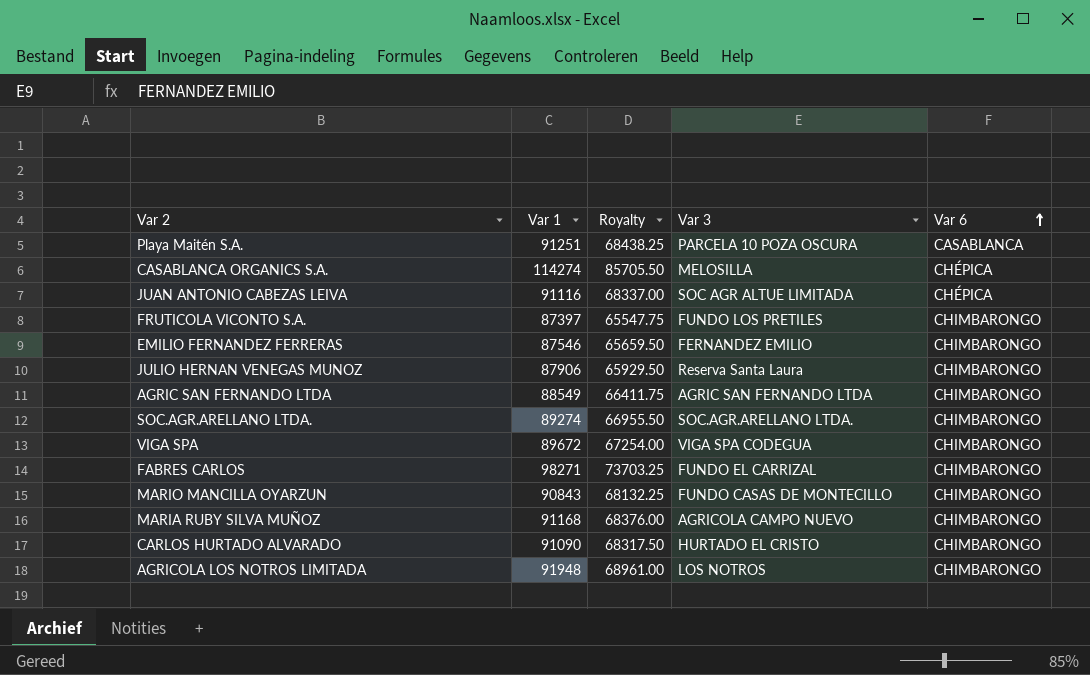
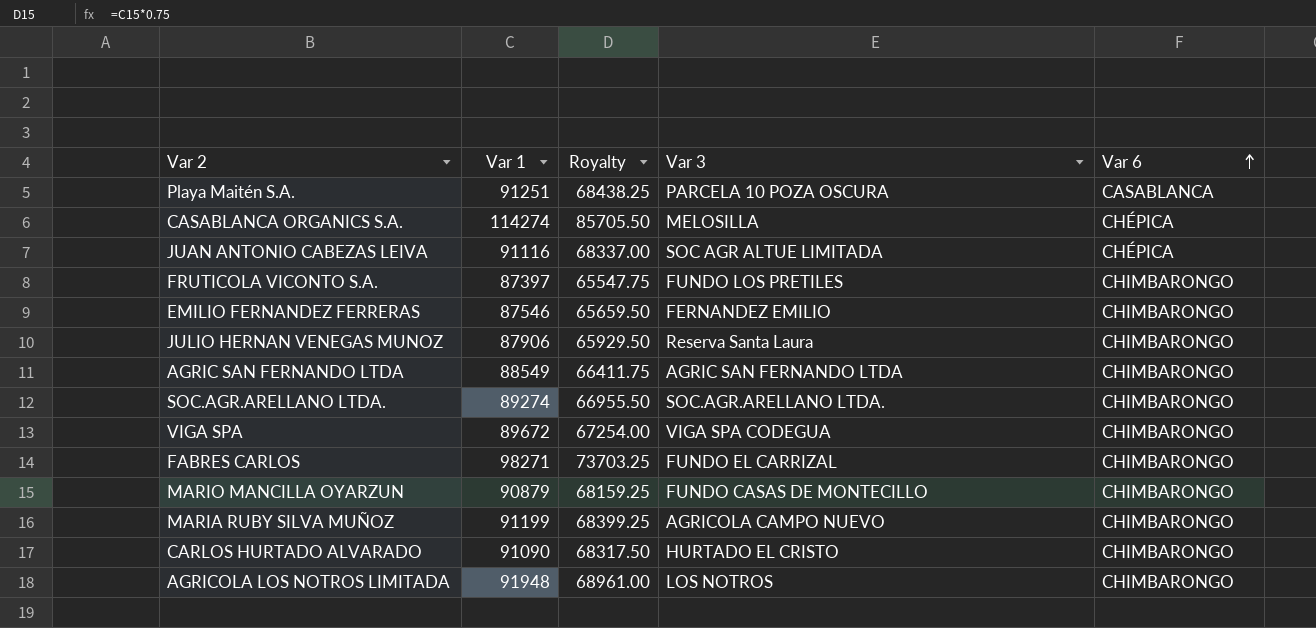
MARIO MANCILLA OYARZUN | Var 1: 90843 -> 90879
MARIO MANCILLA OYARZUN | Royalty: 68132.25 -> 68159.25
MARIA RUBY SILVA MUÑOZ | Var 1: 91168 -> 91199
MARIA RUBY SILVA MUÑOZ | Royalty: 68376.00 -> 68399.25

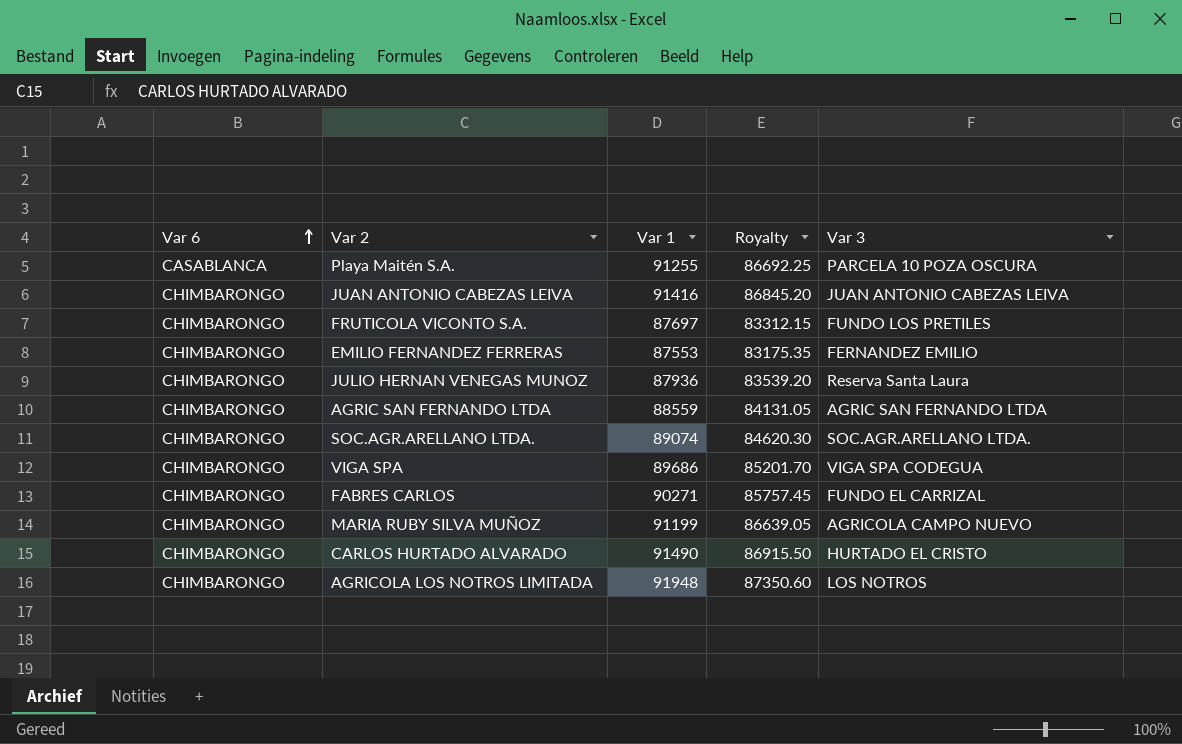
column Var 6 | position: 5 -> 1
column Royalty | formula: [Var 1] * 0.75 -> [Var 1] * 0.95
row CASABLANCA ORGANICS S.A.: 114274 | 85705.50 | MELOSILLA | CHÉPICA -> none
row MARIO MANCILLA OYARZUN: 90879 | 68159.25 | FUNDO CASAS DE MONTECILLO | CHIMBARONGO -> none
Playa Maitén S.A. | Var 1: 91251 -> 91255
JUAN ANTONIO CABEZAS LEIVA | Var 6: CHÉPICA -> CHIMBARONGO
JUAN ANTONIO CABEZAS LEIVA | Var 1: 91116 -> 91416
JUAN ANTONIO CABEZAS LEIVA | Var 3: SOC AGR ALTUE LIMITADA -> JUAN ANTONIO CABEZAS LEIVA
FRUTICOLA VICONTO S.A. | Var 1: 87397 -> 87697
EMILIO FERNANDEZ FERRERAS | Var 1: 87546 -> 87553
JULIO HERNAN VENEGAS MUNOZ | Var 1: 87906 -> 87936
AGRIC SAN FERNANDO LTDA | Var 1: 88549 -> 88559
SOC.AGR.ARELLANO LTDA. | Var 1: 89274 -> 89074
VIGA SPA | Var 1: 89672 -> 89686
FABRES CARLOS | Var 1: 98271 -> 90271
CARLOS HURTADO ALVARADO | Var 1: 91090 -> 91490

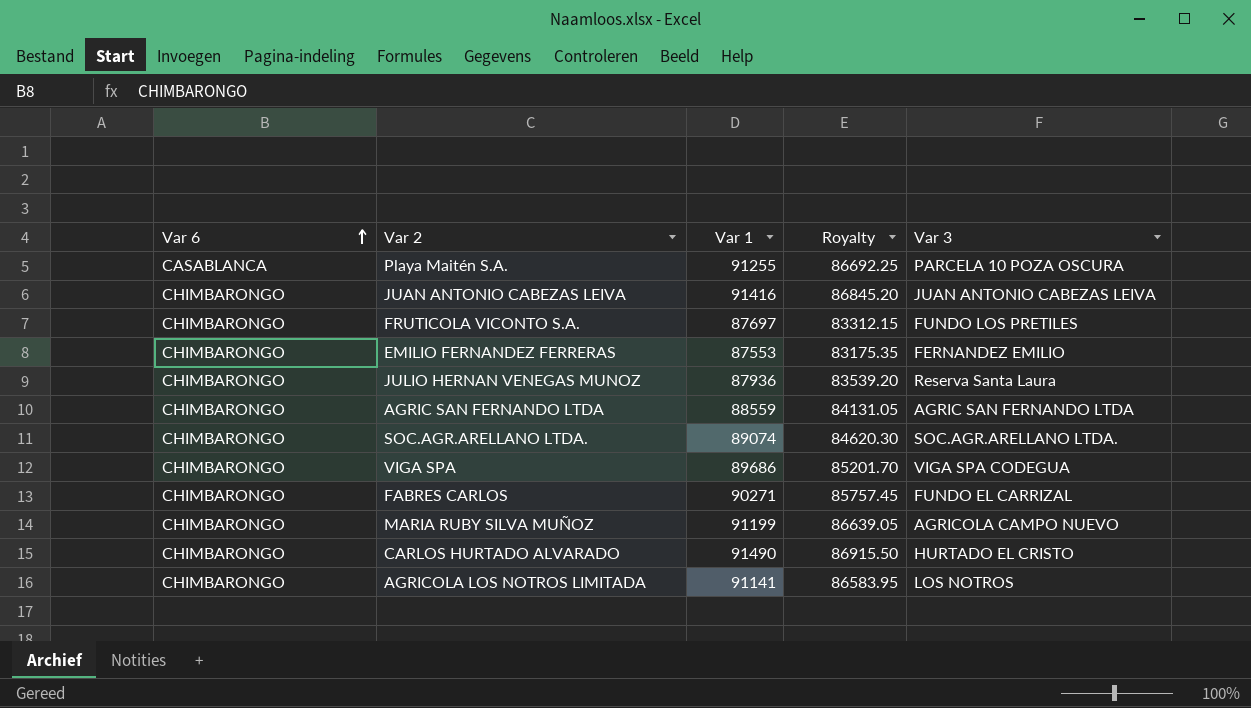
AGRICOLA LOS NOTROS LIMITADA | Var 1: 91948 -> 91141
AGRICOLA LOS NOTROS LIMITADA | Royalty: 87350.60 -> 86583.95

